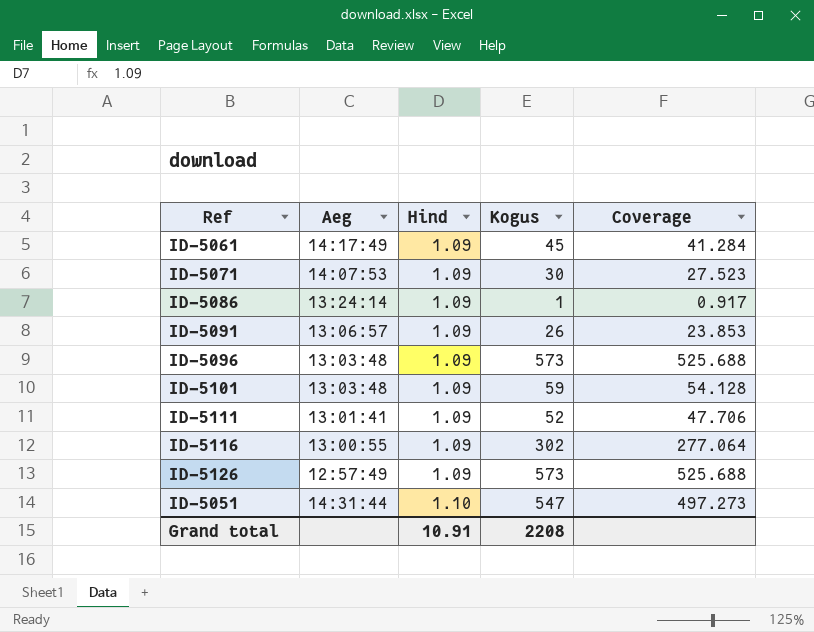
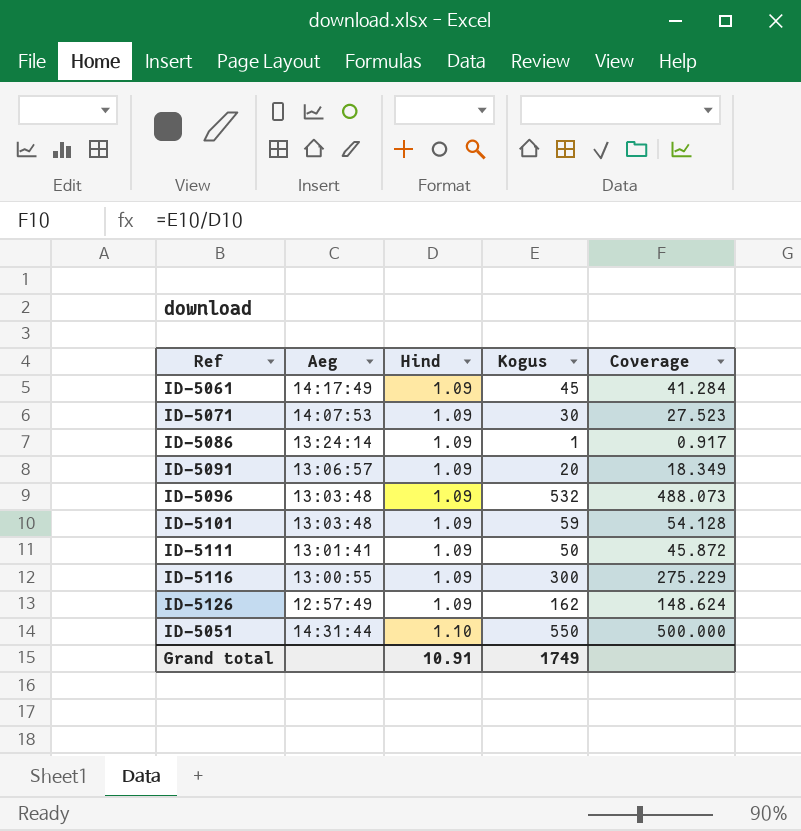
ID-5091 | Kogus: 26 -> 20
ID-5091 | Coverage: 23.853 -> 18.349
ID-5096 | Kogus: 573 -> 532
ID-5096 | Coverage: 525.688 -> 488.073
ID-5111 | Kogus: 52 -> 50
ID-5111 | Coverage: 47.706 -> 45.872
ID-5116 | Kogus: 302 -> 300
ID-5116 | Coverage: 277.064 -> 275.229
ID-5126 | Kogus: 573 -> 162
ID-5126 | Coverage: 525.688 -> 148.624
ID-5051 | Kogus: 547 -> 550
ID-5051 | Coverage: 497.273 -> 500.000
Grand total | Kogus: 2208 -> 1749

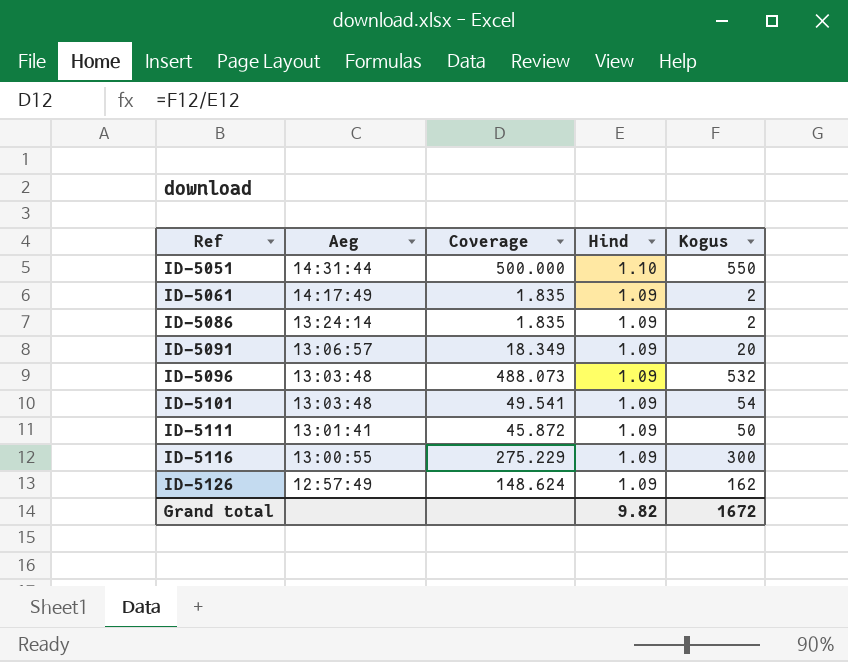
row order: Hind ascending -> Ref ascending
column Coverage | position: 5 -> 3
row ID-5071: 14:07:53 | 1.09 | 30 | 27.523 -> none
ID-5061 | Coverage: 41.284 -> 1.835
ID-5061 | Kogus: 45 -> 2
ID-5086 | Coverage: 0.917 -> 1.835
ID-5086 | Kogus: 1 -> 2
ID-5101 | Coverage: 54.128 -> 49.541
ID-5101 | Kogus: 59 -> 54
Grand total | Hind: 10.91 -> 9.82
Grand total | Kogus: 1749 -> 1672

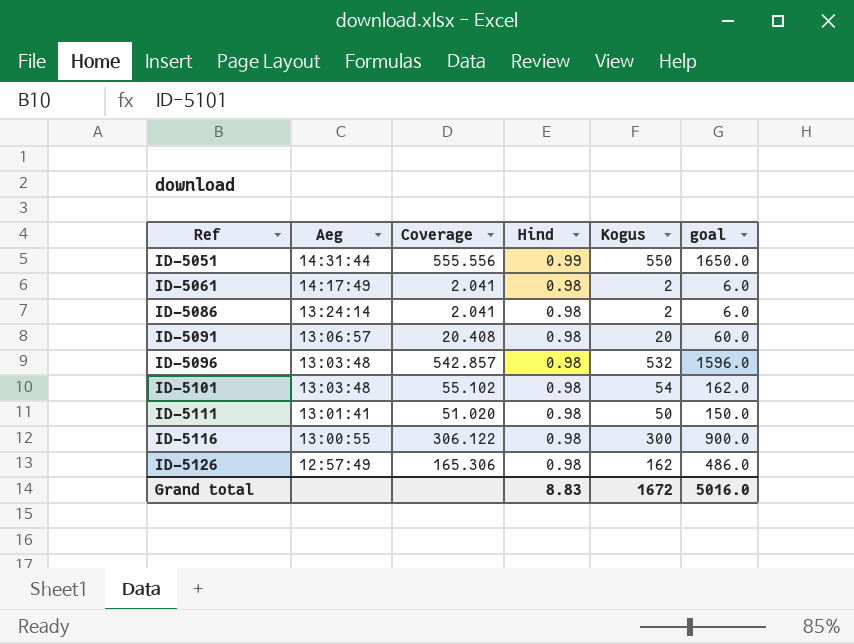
column goal | formula: none -> [Kogus] * 3
ID-5051 | Coverage: 500.000 -> 555.556
ID-5051 | Hind: 1.10 -> 0.99
ID-5061 | Coverage: 1.835 -> 2.041
ID-5061 | Hind: 1.09 -> 0.98
ID-5086 | Coverage: 1.835 -> 2.041
ID-5086 | Hind: 1.09 -> 0.98
ID-5091 | Coverage: 18.349 -> 20.408
ID-5091 | Hind: 1.09 -> 0.98
ID-5096 | Coverage: 488.073 -> 542.857
ID-5096 | Hind: 1.09 -> 0.98
ID-5101 | Coverage: 49.541 -> 55.102
ID-5101 | Hind: 1.09 -> 0.98
ID-5111 | Coverage: 45.872 -> 51.020
ID-5111 | Hind: 1.09 -> 0.98
ID-5116 | Coverage: 275.229 -> 306.122
ID-5116 | Hind: 1.09 -> 0.98
ID-5126 | Coverage: 148.624 -> 165.306
ID-5126 | Hind: 1.09 -> 0.98
Grand total | Hind: 9.82 -> 8.83

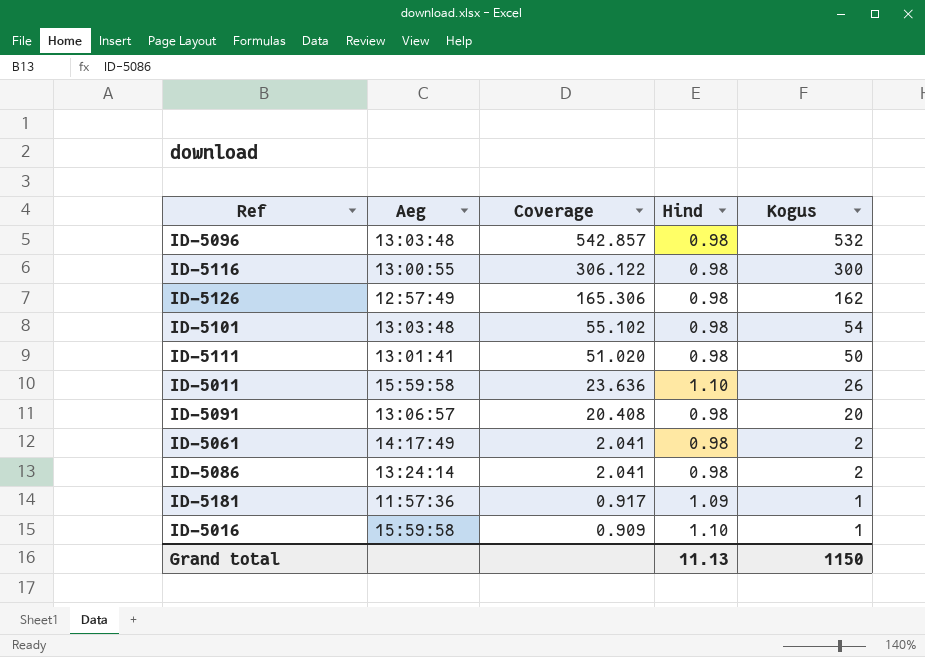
row order: Ref ascending -> Coverage descending
column goal | formula: [Kogus] * 3 -> none
row ID-5051: 14:31:44 | 555.556 | 0.99 | 550 | 1650.0 -> none
row ID-5011: none -> 15:59:58 | 23.636 | 1.10 | 26
row ID-5181: none -> 11:57:36 | 0.917 | 1.09 | 1
row ID-5016: none -> 15:59:58 | 0.909 | 1.10 | 1
Grand total | Hind: 8.83 -> 11.13
Grand total | Kogus: 1672 -> 1150

